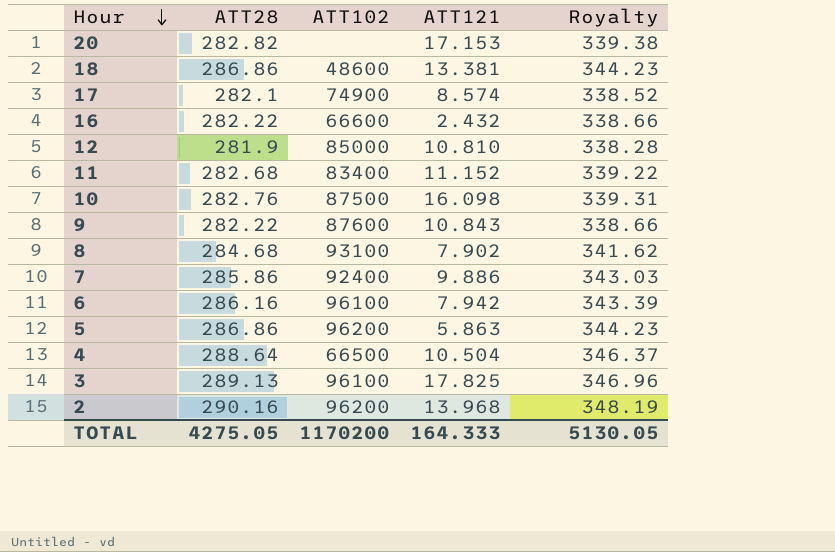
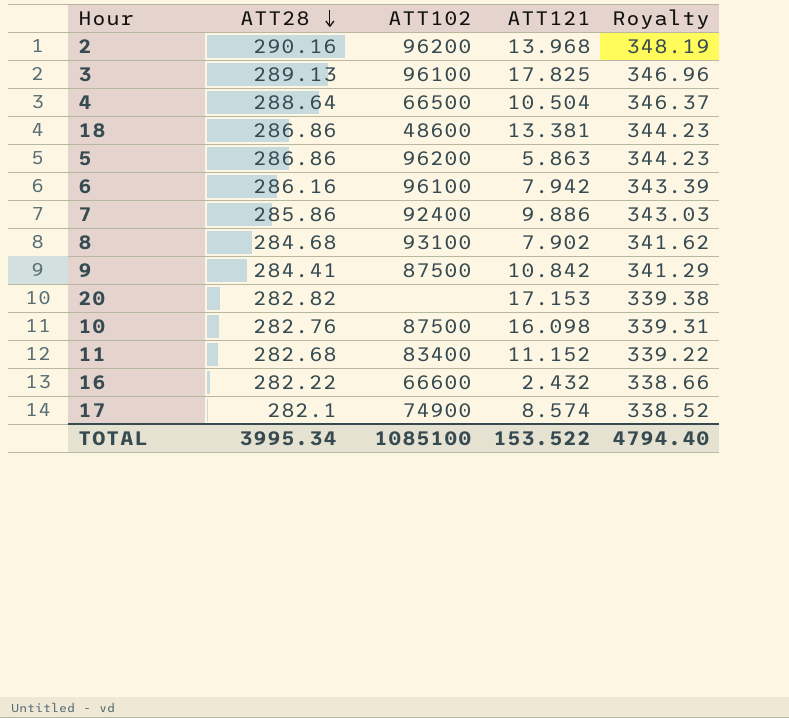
row order: Hour descending -> ATT28 descending
row 12: 281.9 | 85000 | 10.810 | 338.28 -> none
9 | ATT28: 282.22 -> 284.41
9 | ATT102: 87600 -> 87500
9 | ATT121: 10.843 -> 10.842
9 | Royalty: 338.66 -> 341.29
TOTAL | ATT28: 4275.05 -> 3995.34
TOTAL | ATT102: 1170200 -> 1085100
TOTAL | ATT121: 164.333 -> 153.522
TOTAL | Royalty: 5130.05 -> 4794.40

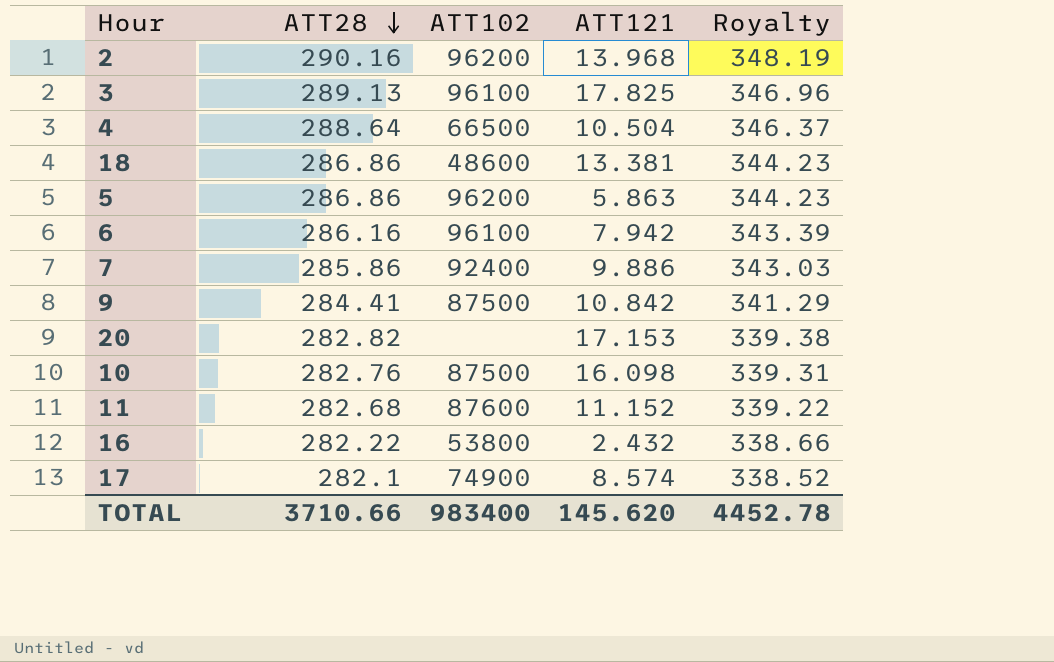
row 8: 284.68 | 93100 | 7.902 | 341.62 -> none
11 | ATT102: 83400 -> 87600
16 | ATT102: 66600 -> 53800
TOTAL | ATT28: 3995.34 -> 3710.66
TOTAL | ATT102: 1085100 -> 983400
TOTAL | ATT121: 153.522 -> 145.620
TOTAL | Royalty: 4794.40 -> 4452.78

